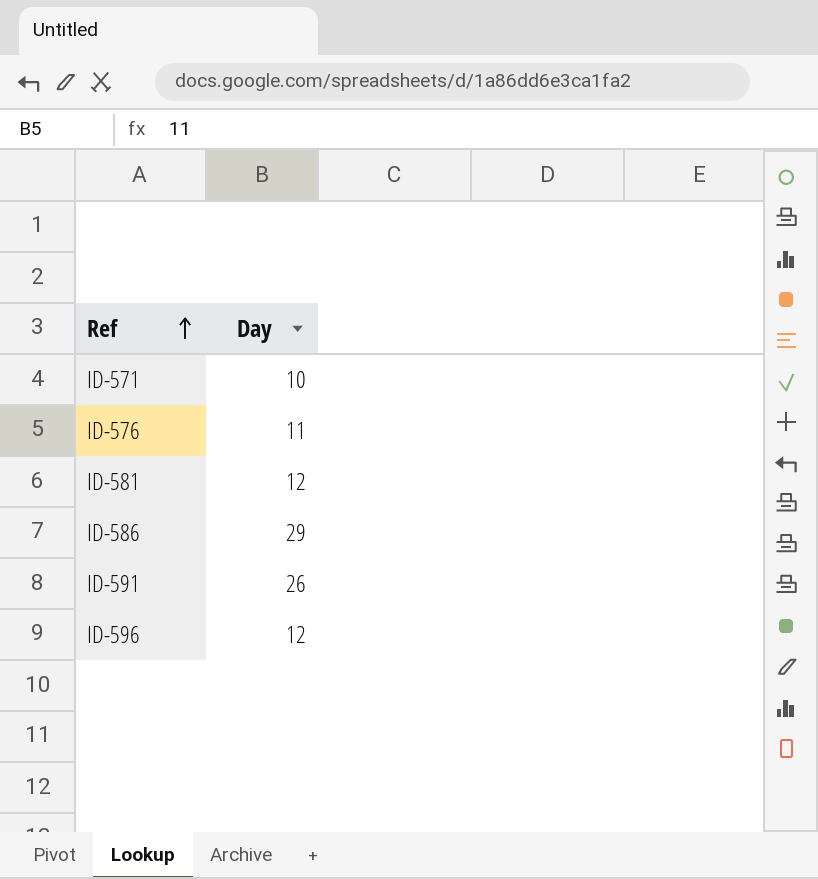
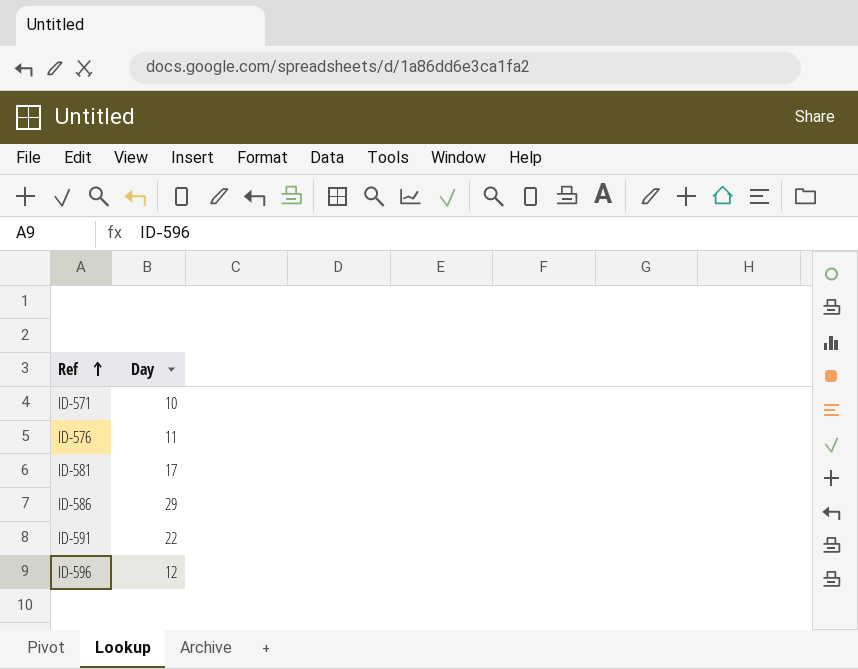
ID-581 | Day: 12 -> 17
ID-591 | Day: 26 -> 22

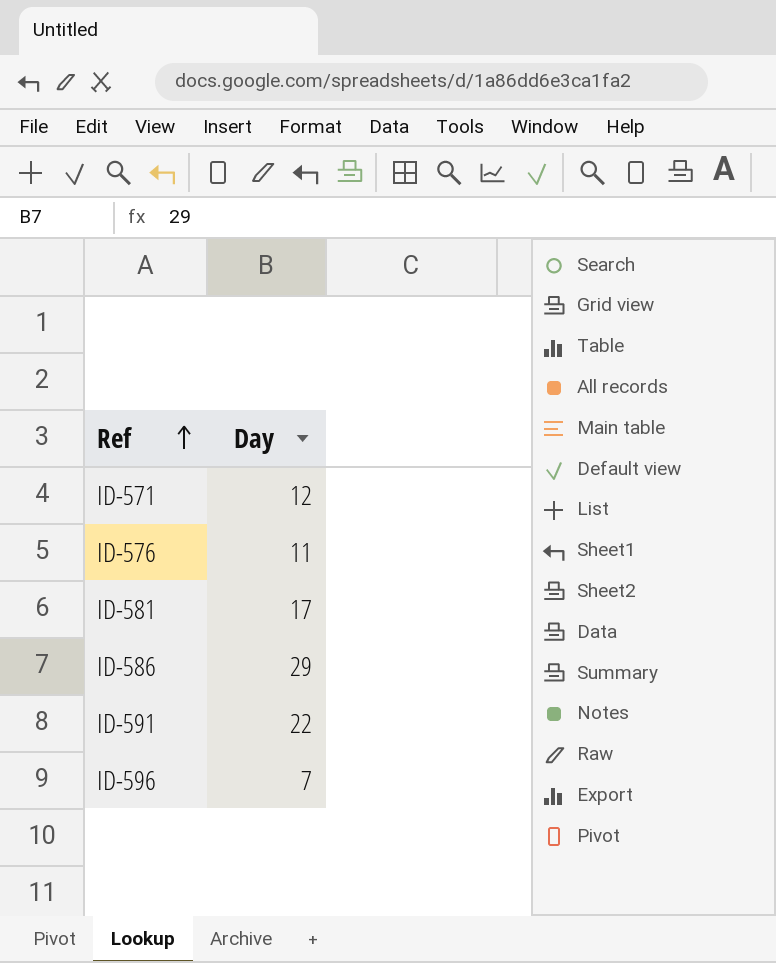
ID-571 | Day: 10 -> 12
ID-596 | Day: 12 -> 7

